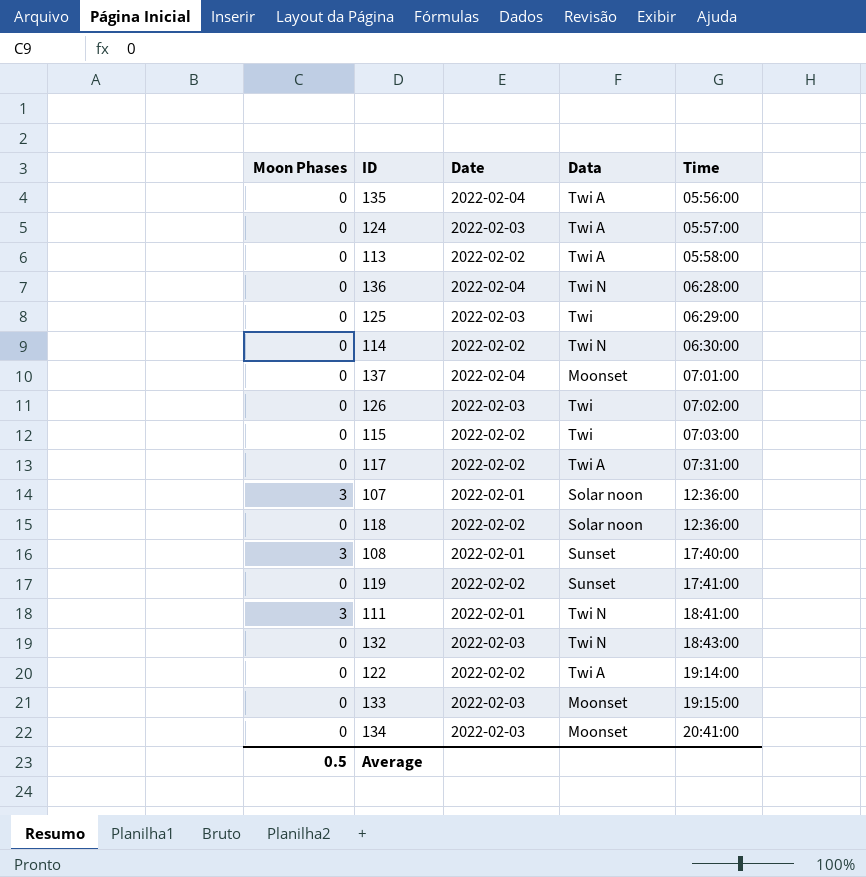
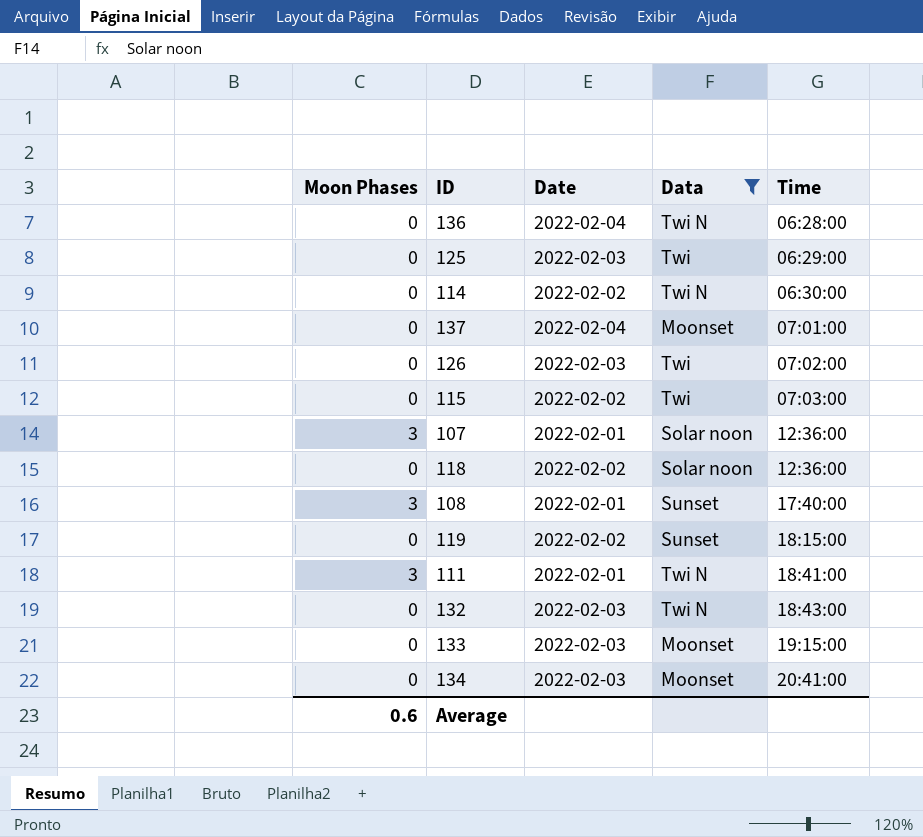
filter: none -> Data != Twi A
119 | Time: 17:41:00 -> 18:15:00
Average | Moon Phases: 0.5 -> 0.6

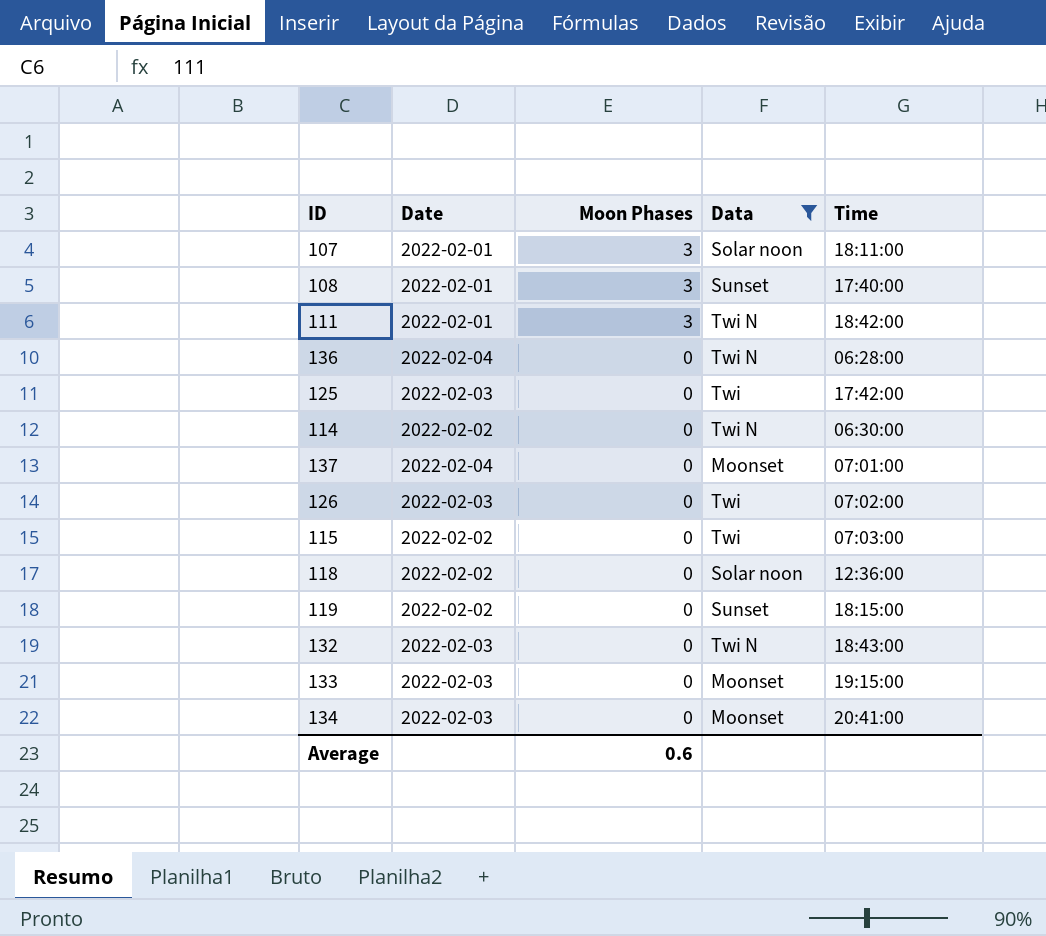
row order: Time ascending -> Moon Phases descending
column Moon Phases | position: 1 -> 3
107 | Time: 12:36:00 -> 18:11:00
111 | Time: 18:41:00 -> 18:42:00
125 | Time: 06:29:00 -> 17:42:00

